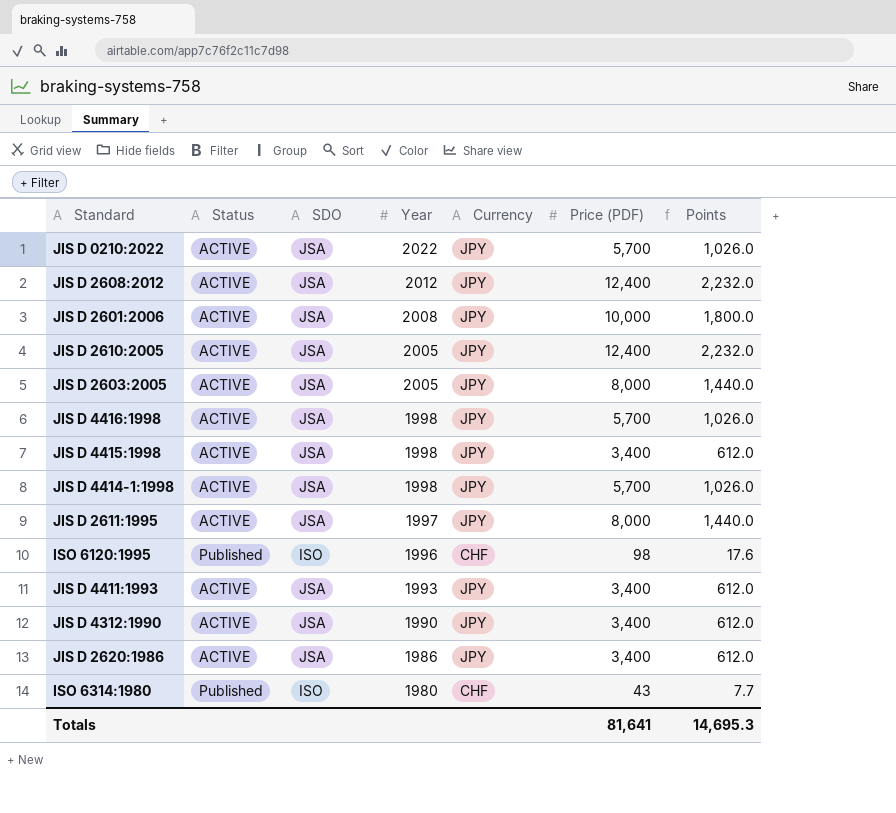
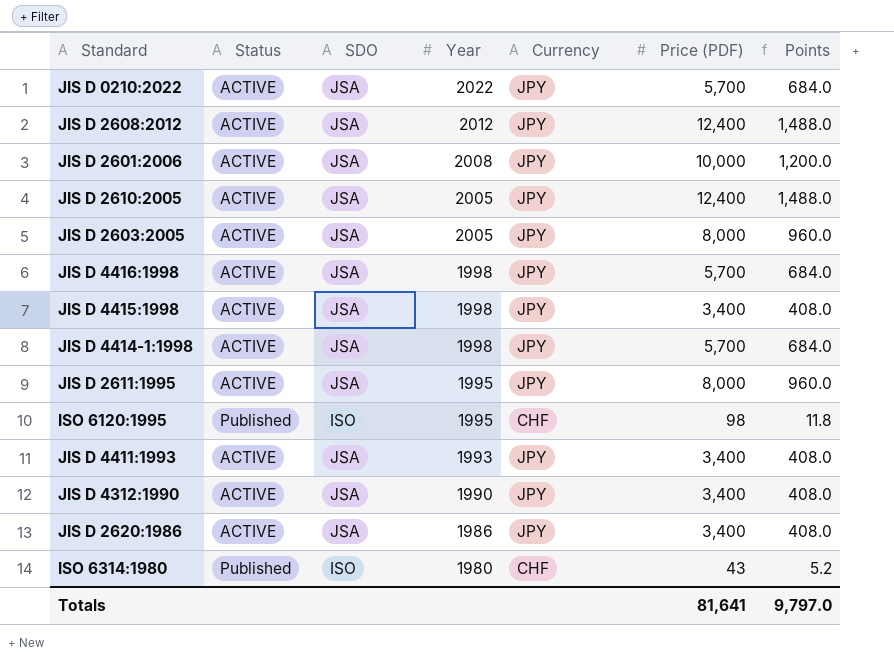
column Points | formula: [Price (PDF)] * 0.18 -> [Price (PDF)] * 0.12
JIS D 2611:1995 | Year: 1997 -> 1995
ISO 6120:1995 | Year: 1996 -> 1995
Totals | Points: 14,695.3 -> 9,797.0

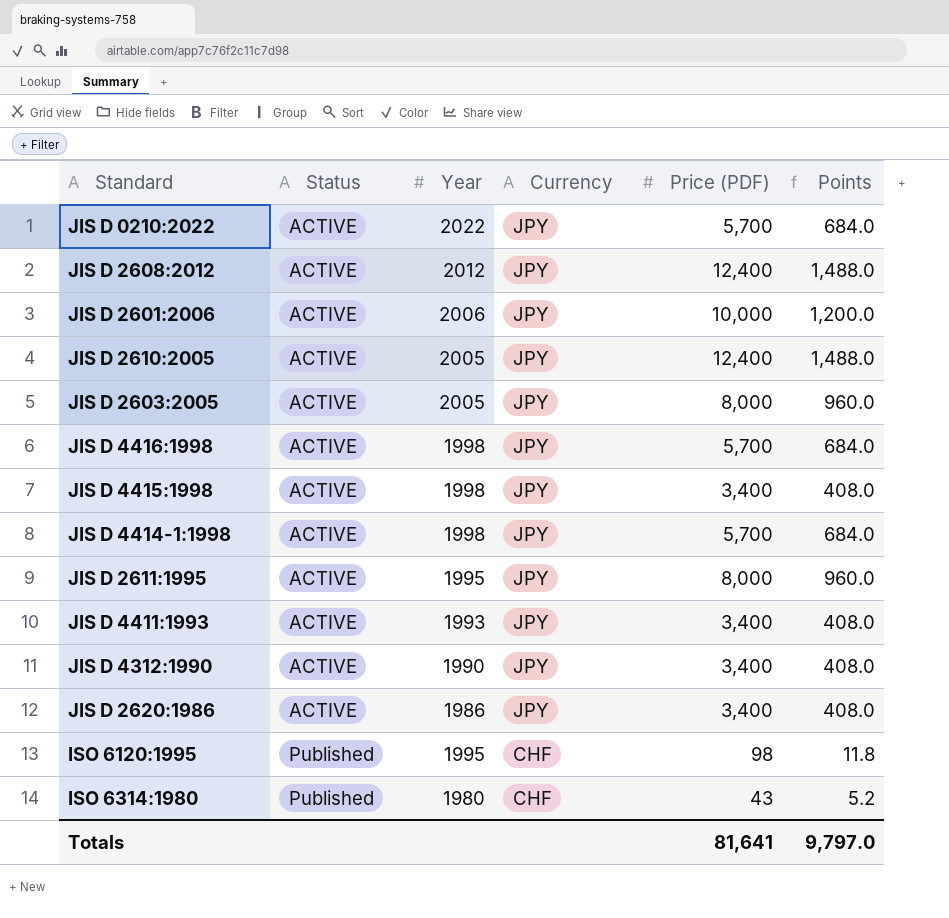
row order: Year descending -> Status ascending
column SDO | position: 3 -> none
JIS D 2601:2006 | Year: 2008 -> 2006

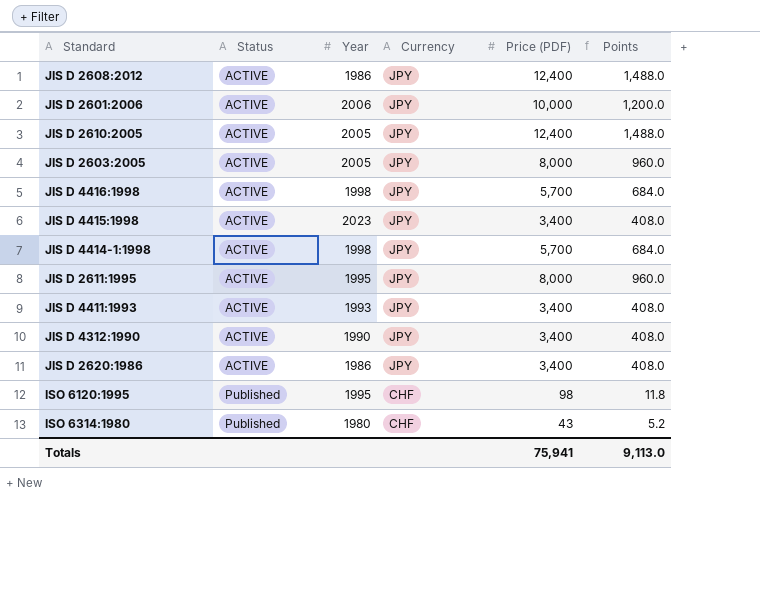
row JIS D 0210:2022: ACTIVE | 2022 | JPY | 5,700 | 684.0 -> none
JIS D 2608:2012 | Year: 2012 -> 1986
JIS D 4415:1998 | Year: 1998 -> 2023
Totals | Price (PDF): 81,641 -> 75,941
Totals | Points: 9,797.0 -> 9,113.0

